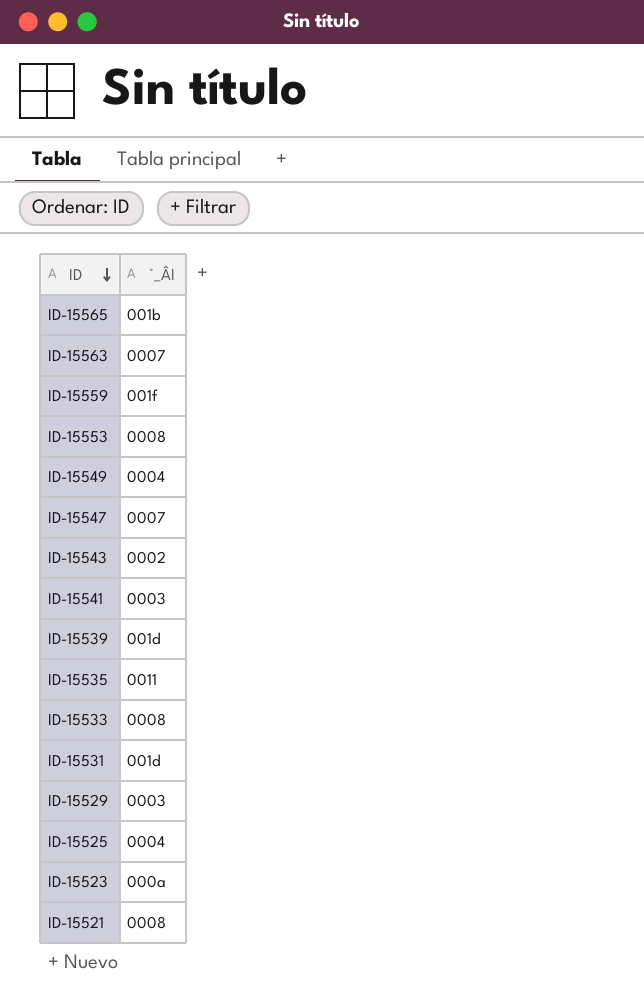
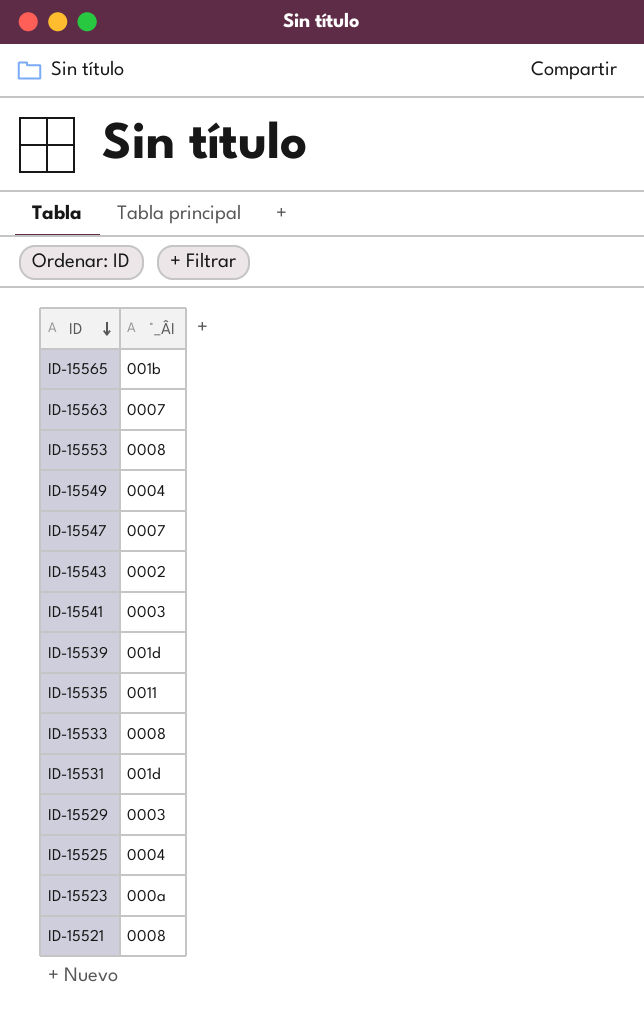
row ID-15559: 001f -> none

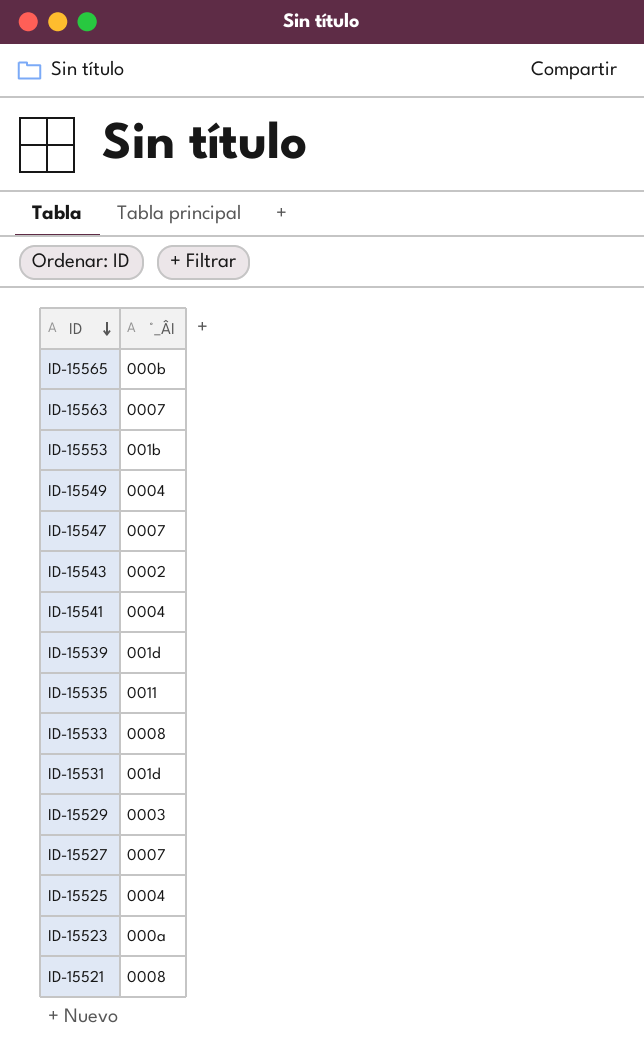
ID-15565 | °_ÂI: 001b -> 000b
ID-15553 | °_ÂI: 0008 -> 001b
ID-15541 | °_ÂI: 0003 -> 0004
row ID-15527: none -> 0007

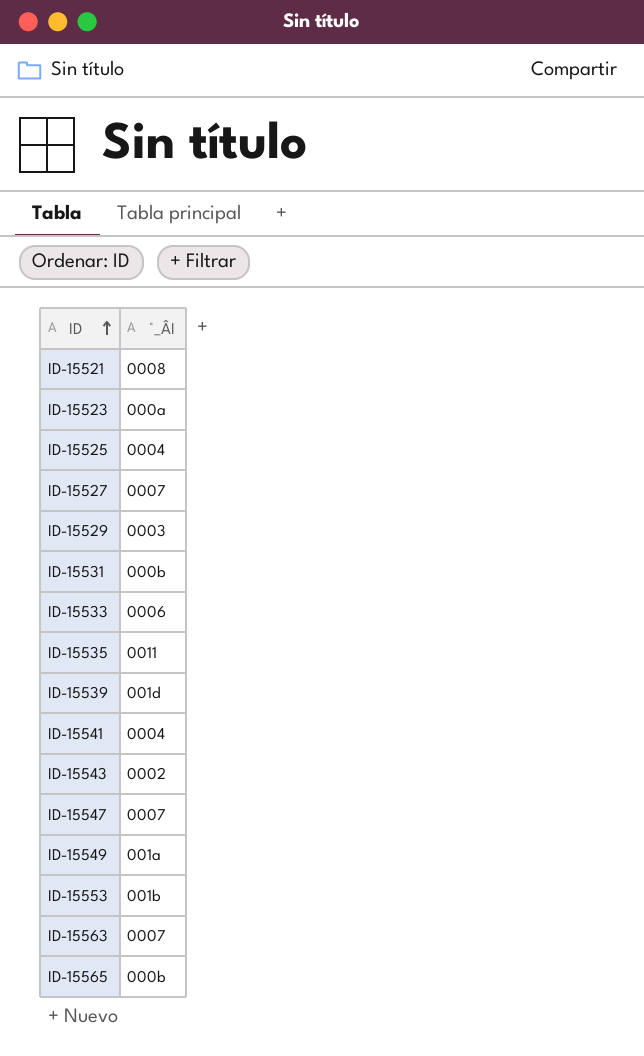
row order: ID descending -> ID ascending
ID-15531 | °_ÂI: 001d -> 000b
ID-15533 | °_ÂI: 0008 -> 0006
ID-15549 | °_ÂI: 0004 -> 001a

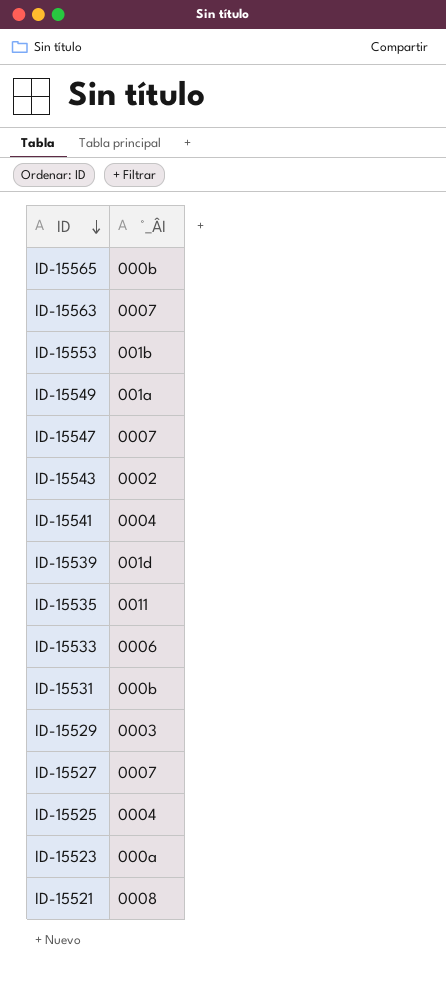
row order: ID ascending -> ID descending

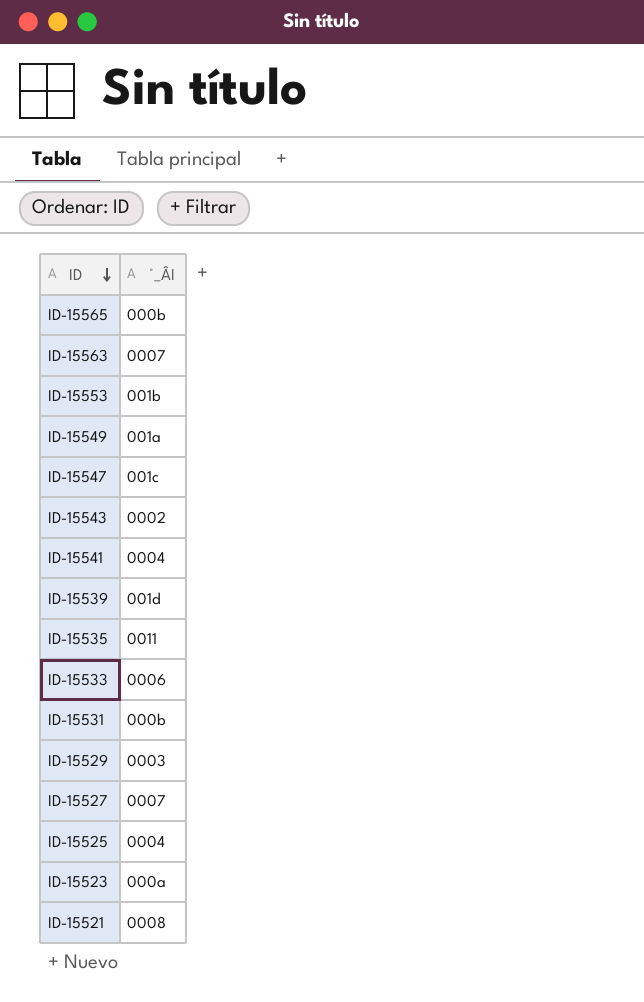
ID-15547 | °_ÂI: 0007 -> 001c

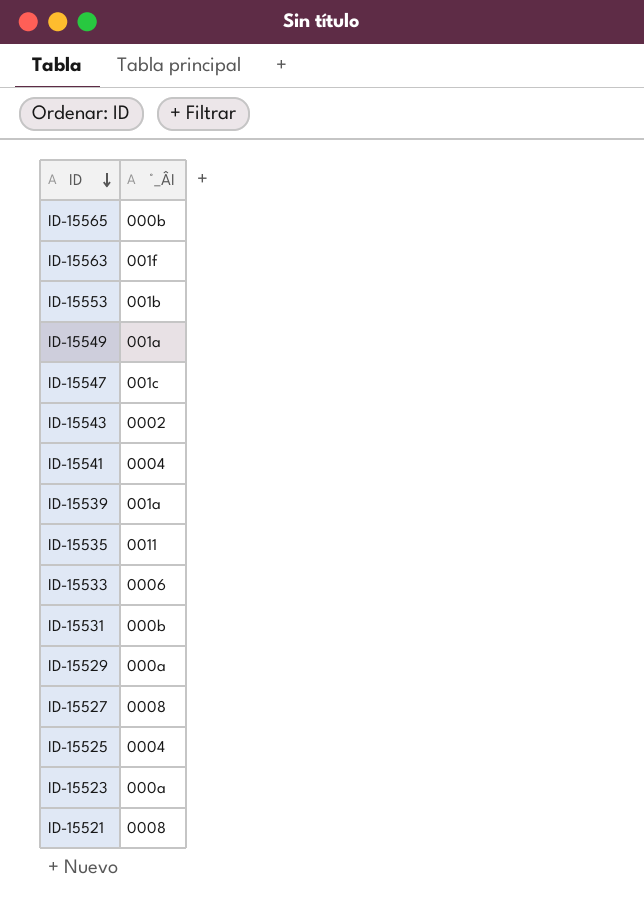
ID-15563 | °_ÂI: 0007 -> 001f
ID-15539 | °_ÂI: 001d -> 001a
ID-15529 | °_ÂI: 0003 -> 000a
ID-15527 | °_ÂI: 0007 -> 0008

